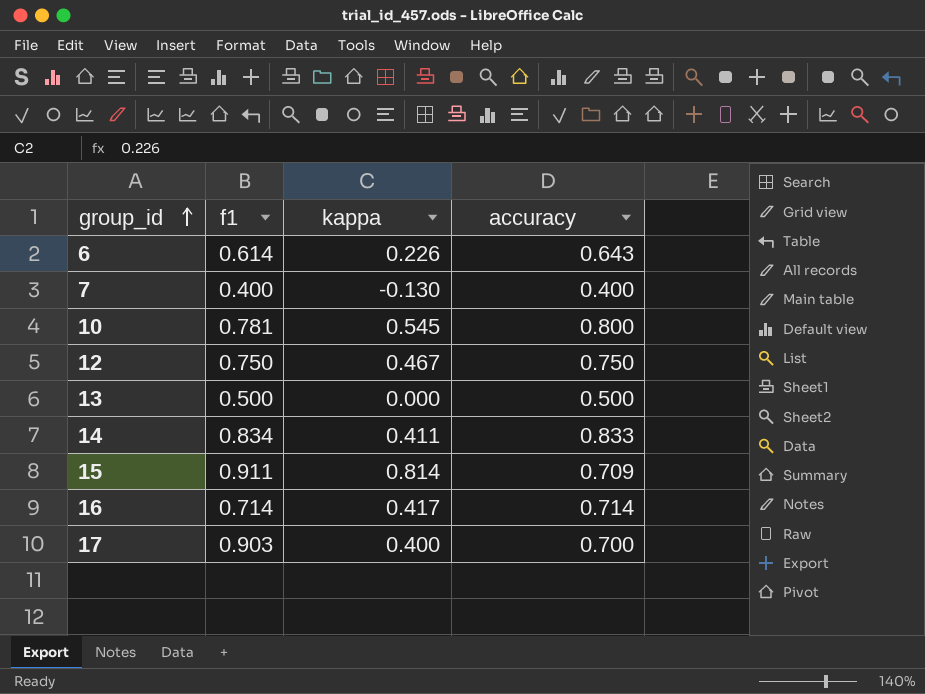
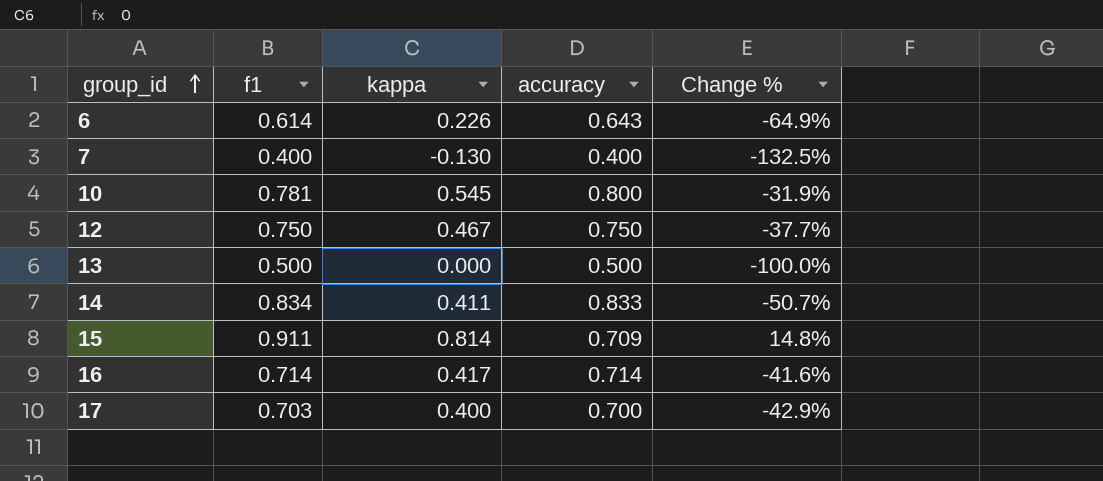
column Change % | formula: none -> ([kappa] - [accuracy]) / [accuracy]
17 | f1: 0.903 -> 0.703

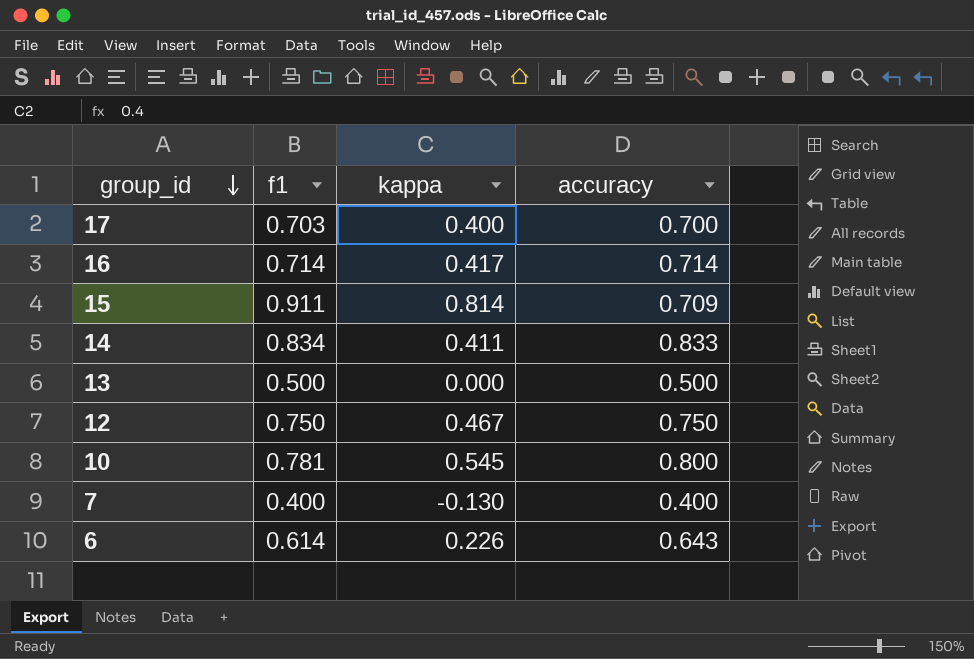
row order: group_id ascending -> group_id descending
column Change % | formula: ([kappa] - [accuracy]) / [accuracy] -> none

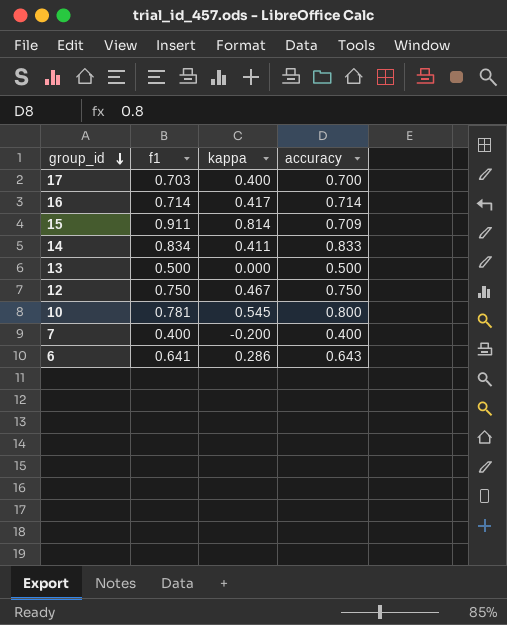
7 | kappa: -0.130 -> -0.200
6 | f1: 0.614 -> 0.641
6 | kappa: 0.226 -> 0.286

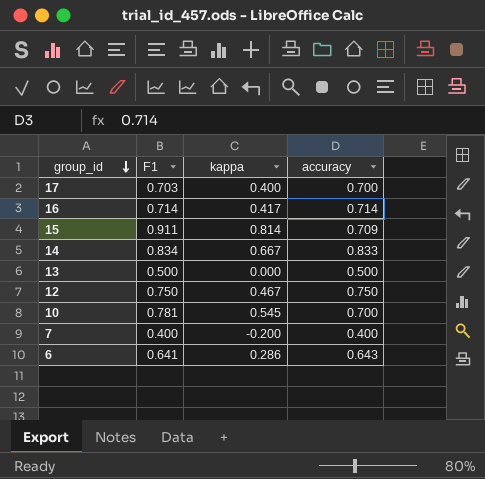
column name: f1 -> F1
14 | kappa: 0.411 -> 0.667
10 | accuracy: 0.800 -> 0.700

